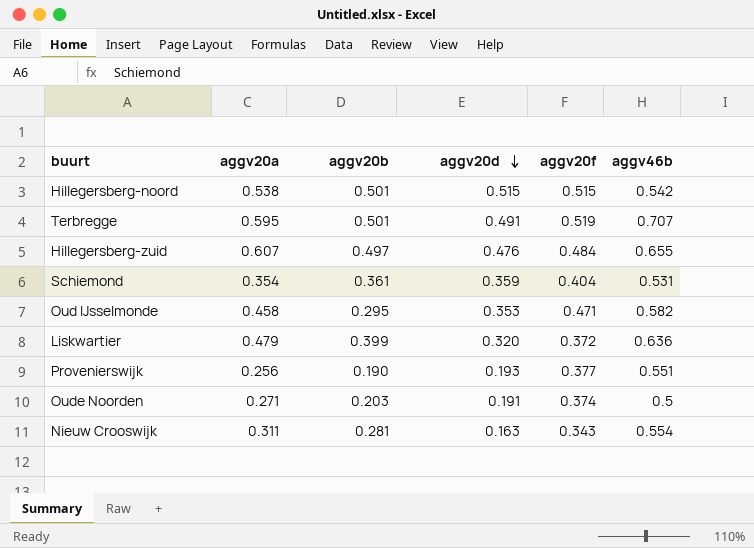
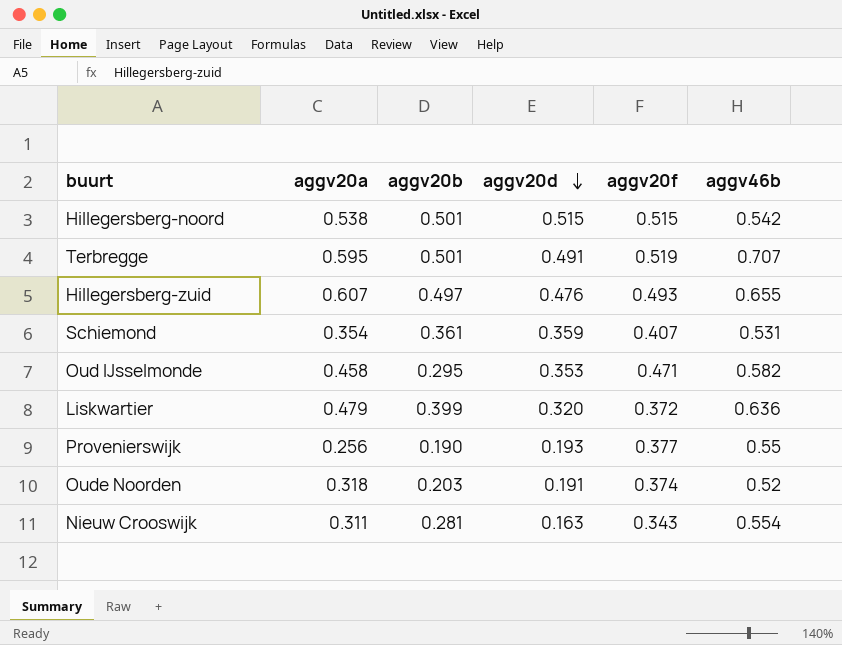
Hillegersberg-zuid | aggv20f: 0.484 -> 0.493
Schiemond | aggv20f: 0.404 -> 0.407
Provenierswijk | aggv46b: 0.551 -> 0.55
Oude Noorden | aggv20a: 0.271 -> 0.318
Oude Noorden | aggv46b: 0.5 -> 0.52

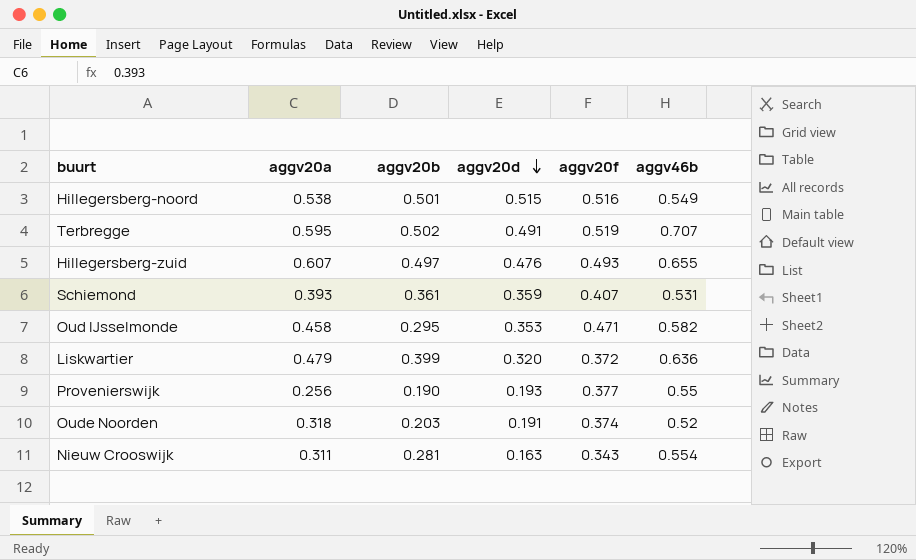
Hillegersberg-noord | aggv20f: 0.515 -> 0.516
Hillegersberg-noord | aggv46b: 0.542 -> 0.549
Terbregge | aggv20b: 0.501 -> 0.502
Schiemond | aggv20a: 0.354 -> 0.393

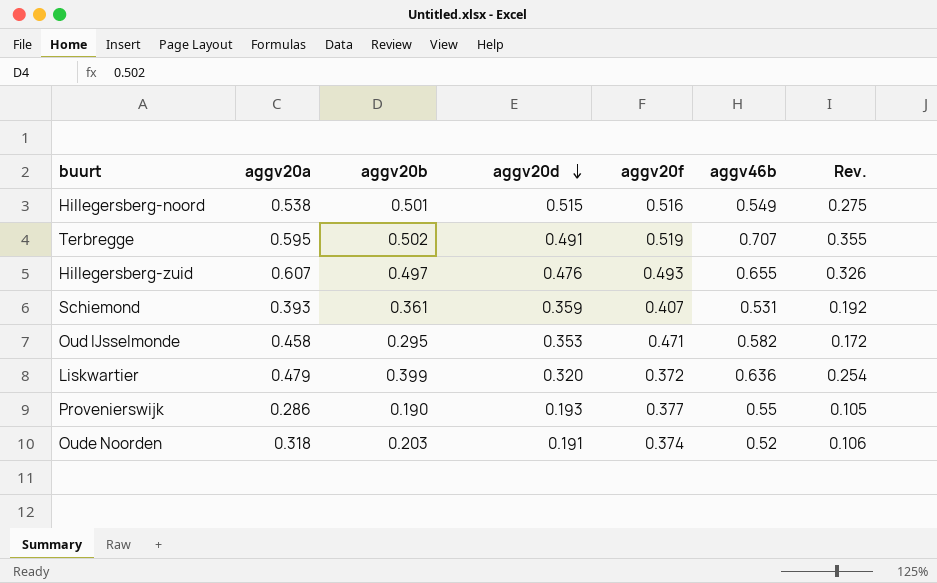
column Rev. | formula: none -> [aggv20b] * [aggv46b]
row Nieuw Crooswijk: 0.311 | 0.281 | 0.163 | 0.343 | 0.554 -> none
Provenierswijk | aggv20a: 0.256 -> 0.286

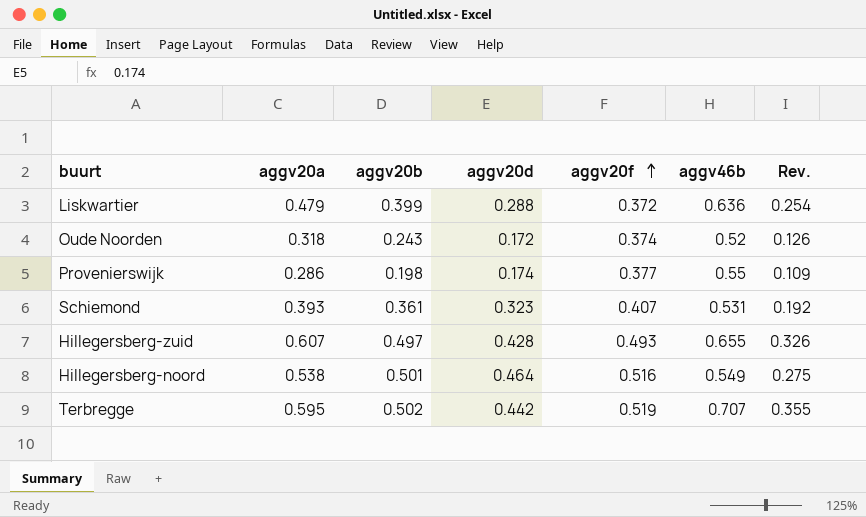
row order: aggv20d descending -> aggv20f ascending
row Oud IJsselmonde: 0.458 | 0.295 | 0.353 | 0.471 | 0.582 | 0.172 -> none
Liskwartier | aggv20d: 0.320 -> 0.288
Oude Noorden | aggv20b: 0.203 -> 0.243
Oude Noorden | aggv20d: 0.191 -> 0.172
Oude Noorden | Rev.: 0.106 -> 0.126
Provenierswijk | aggv20b: 0.190 -> 0.198
Provenierswijk | aggv20d: 0.193 -> 0.174
Provenierswijk | Rev.: 0.105 -> 0.109
Schiemond | aggv20d: 0.359 -> 0.323
Hillegersberg-zuid | aggv20d: 0.476 -> 0.428
Hillegersberg-noord | aggv20d: 0.515 -> 0.464
Terbregge | aggv20d: 0.491 -> 0.442

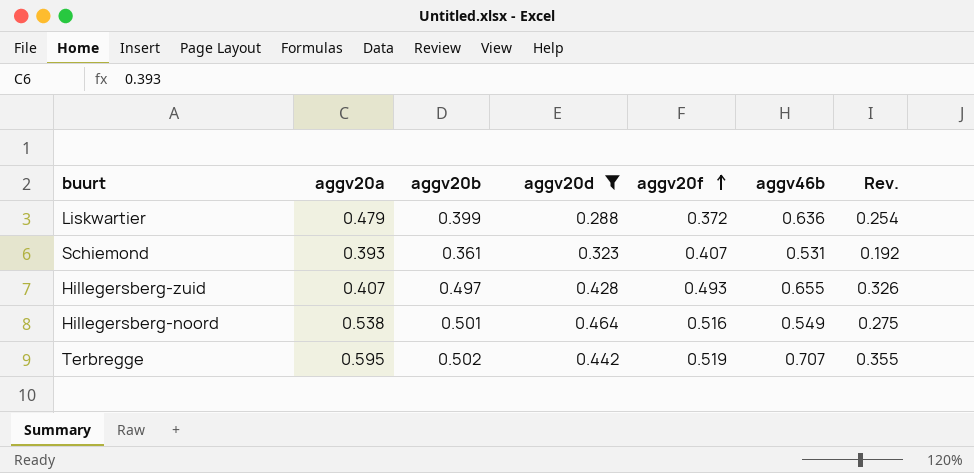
filter: none -> aggv20d >= 0.288
Hillegersberg-zuid | aggv20a: 0.607 -> 0.407

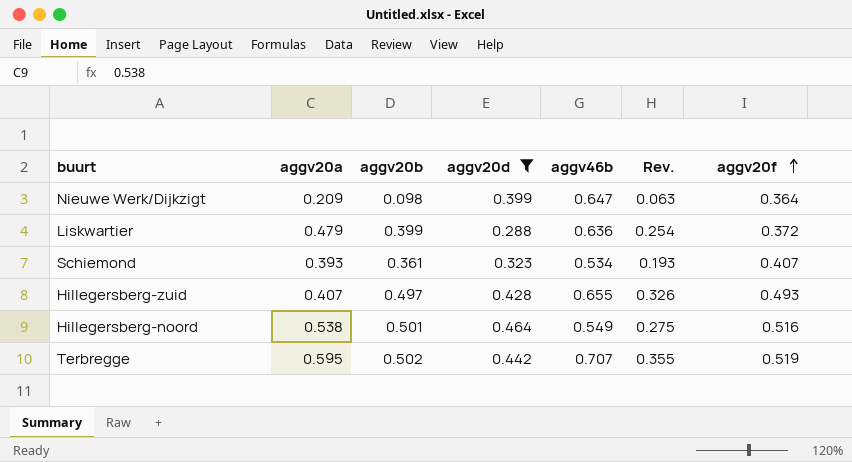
column aggv20f | position: 5 -> 7
row Nieuwe Werk/Dijkzigt: none -> 0.209 | 0.098 | 0.399 | 0.647 | 0.063 | 0.364
Schiemond | aggv46b: 0.531 -> 0.534
Schiemond | Rev.: 0.192 -> 0.193

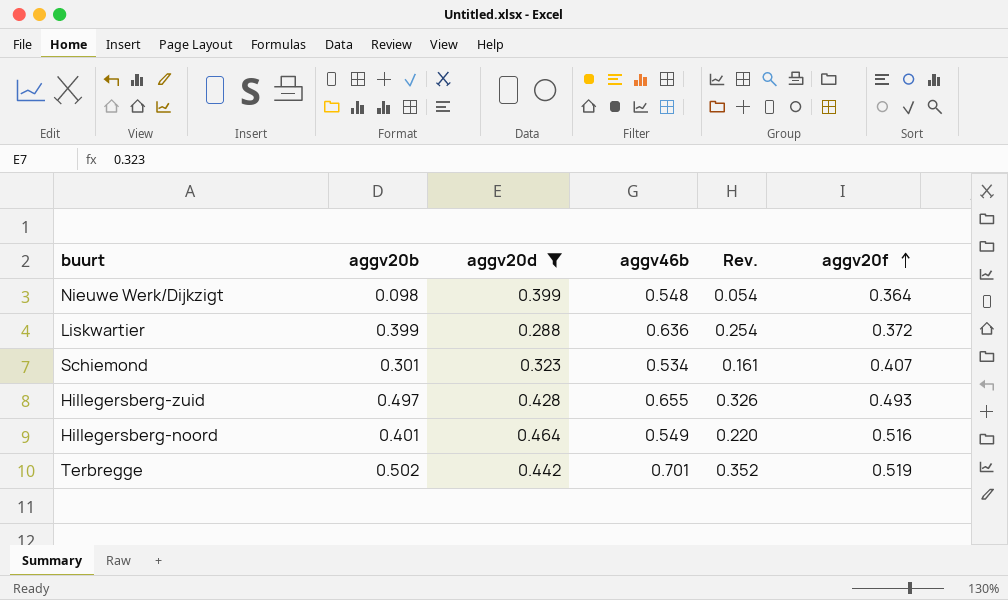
column aggv20a | position: 2 -> none
Nieuwe Werk/Dijkzigt | aggv46b: 0.647 -> 0.548
Nieuwe Werk/Dijkzigt | Rev.: 0.063 -> 0.054
Schiemond | aggv20b: 0.361 -> 0.301
Schiemond | Rev.: 0.193 -> 0.161
Hillegersberg-noord | aggv20b: 0.501 -> 0.401
Hillegersberg-noord | Rev.: 0.275 -> 0.220
Terbregge | aggv46b: 0.707 -> 0.701
Terbregge | Rev.: 0.355 -> 0.352

